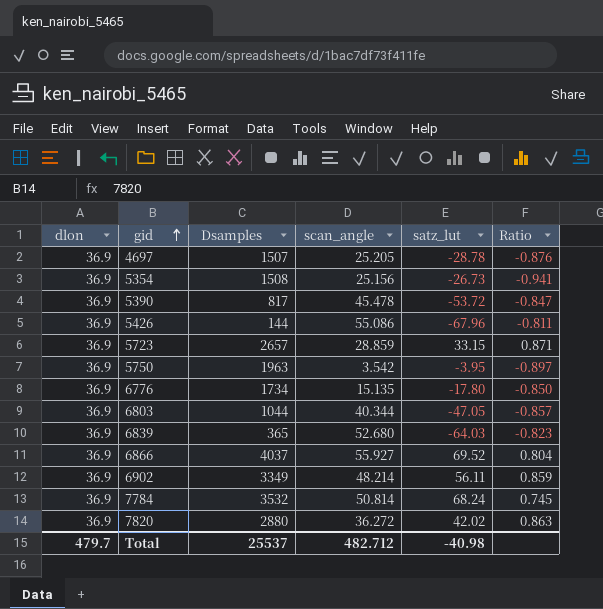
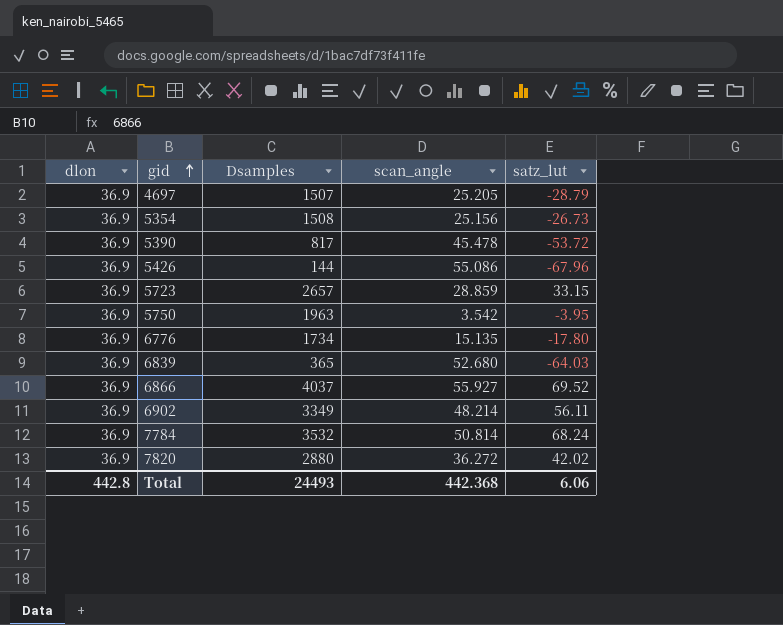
column Ratio | formula: [scan_angle] / [satz_lut] -> none
row 6803: 36.9 | 1044 | 40.344 | -47.05 | -0.857 -> none
4697 | satz_lut: -28.78 -> -28.79
Total | dlon: 479.7 -> 442.8
Total | Dsamples: 25537 -> 24493
Total | scan_angle: 482.712 -> 442.368
Total | satz_lut: -40.98 -> 6.06

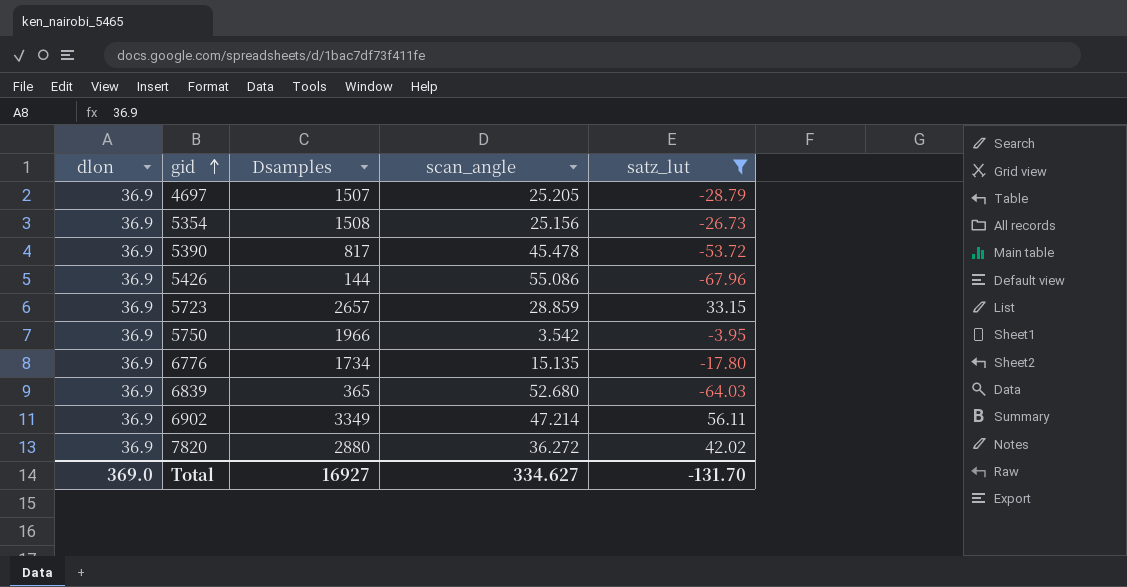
filter: none -> satz_lut <= 56.11
5750 | Dsamples: 1963 -> 1966
6902 | scan_angle: 48.214 -> 47.214
Total | dlon: 442.8 -> 369.0
Total | Dsamples: 24493 -> 16927
Total | scan_angle: 442.368 -> 334.627
Total | satz_lut: 6.06 -> -131.70

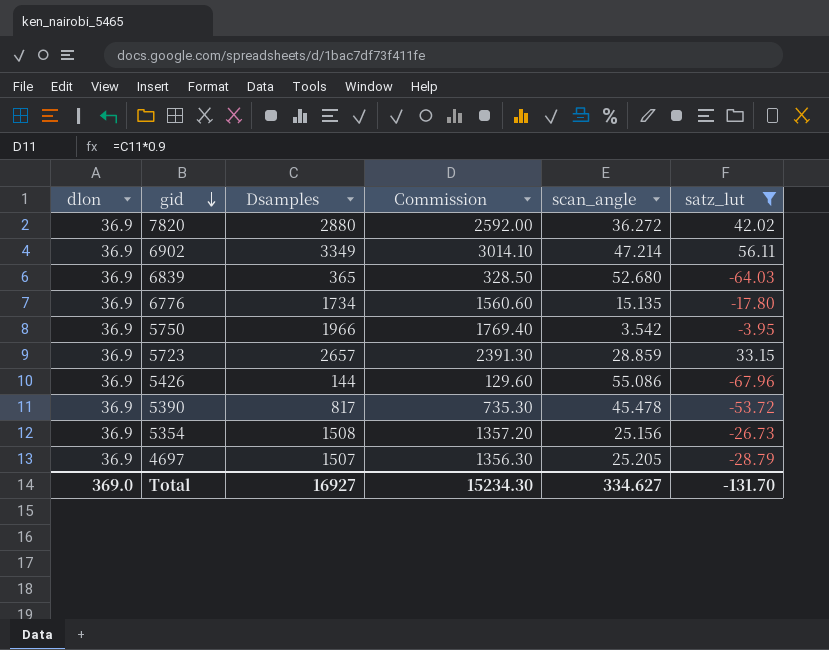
row order: gid ascending -> gid descending
column Commission | formula: none -> [Dsamples] * 0.9

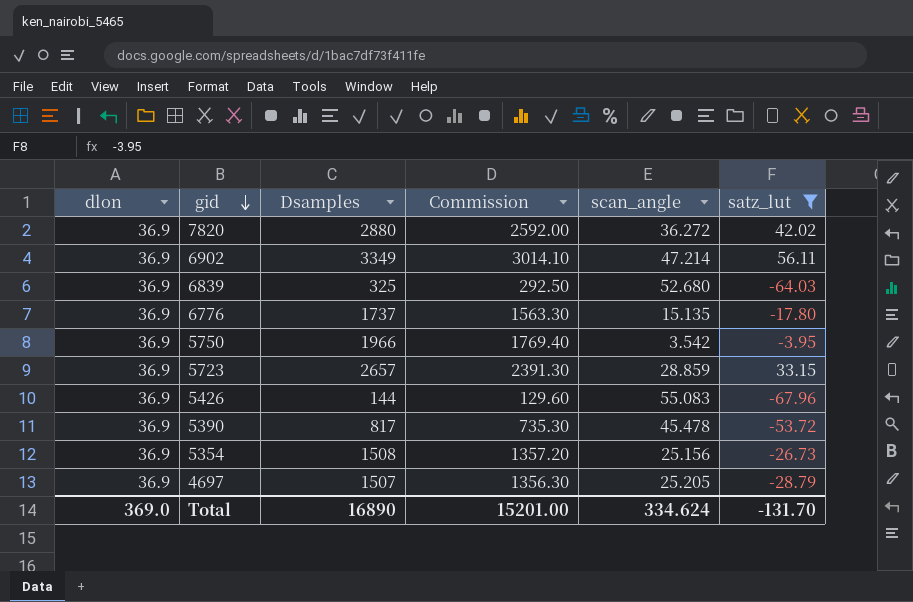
6839 | Dsamples: 365 -> 325
6839 | Commission: 328.50 -> 292.50
6776 | Dsamples: 1734 -> 1737
6776 | Commission: 1560.60 -> 1563.30
5426 | scan_angle: 55.086 -> 55.083
Total | Dsamples: 16927 -> 16890
Total | Commission: 15234.30 -> 15201.00
Total | scan_angle: 334.627 -> 334.624

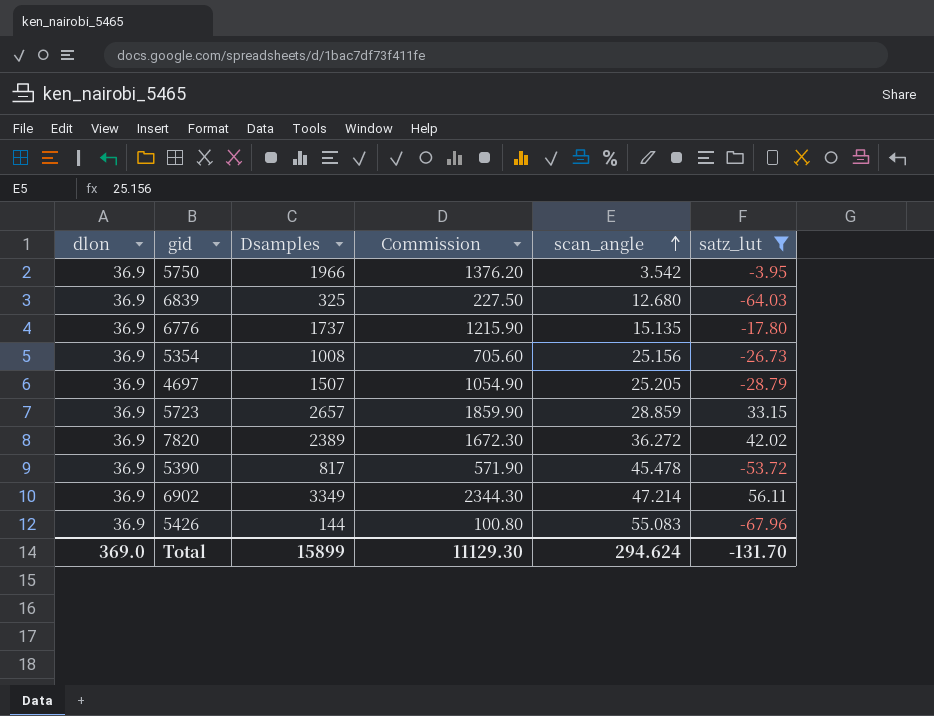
row order: gid descending -> scan_angle ascending
column Commission | formula: [Dsamples] * 0.9 -> [Dsamples] * 0.7
6839 | scan_angle: 52.680 -> 12.680
5354 | Dsamples: 1508 -> 1008
7820 | Dsamples: 2880 -> 2389
Total | Dsamples: 16890 -> 15899
Total | Commission: 15201.00 -> 11129.30
Total | scan_angle: 334.624 -> 294.624

